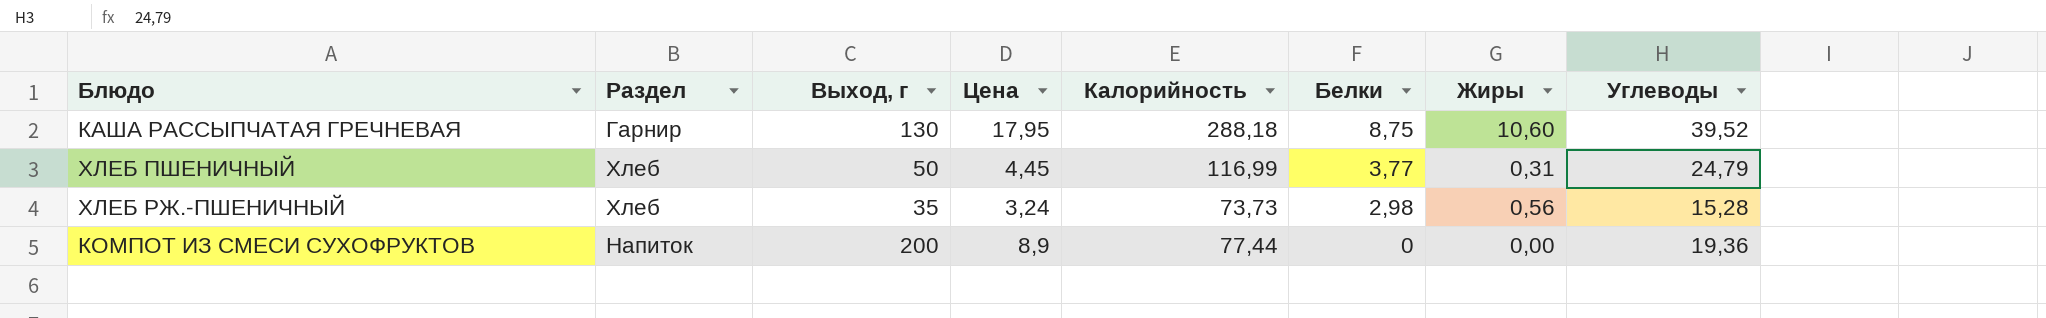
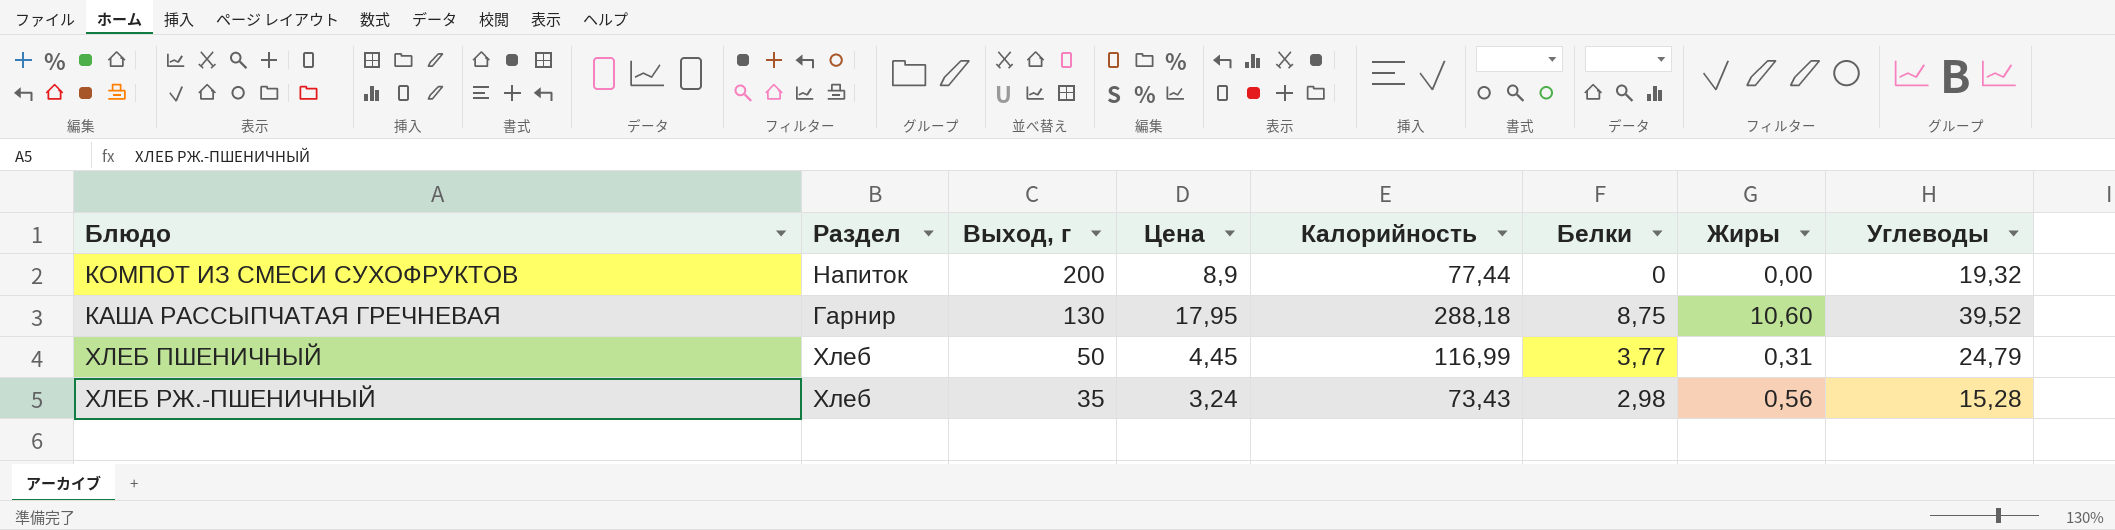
row order: Белки descending -> Выход, г descending
КОМПОТ ИЗ СМЕСИ СУХОФРУКТОВ | Углеводы: 19,36 -> 19,32
ХЛЕБ РЖ.-ПШЕНИЧНЫЙ | Калорийность: 73,73 -> 73,43

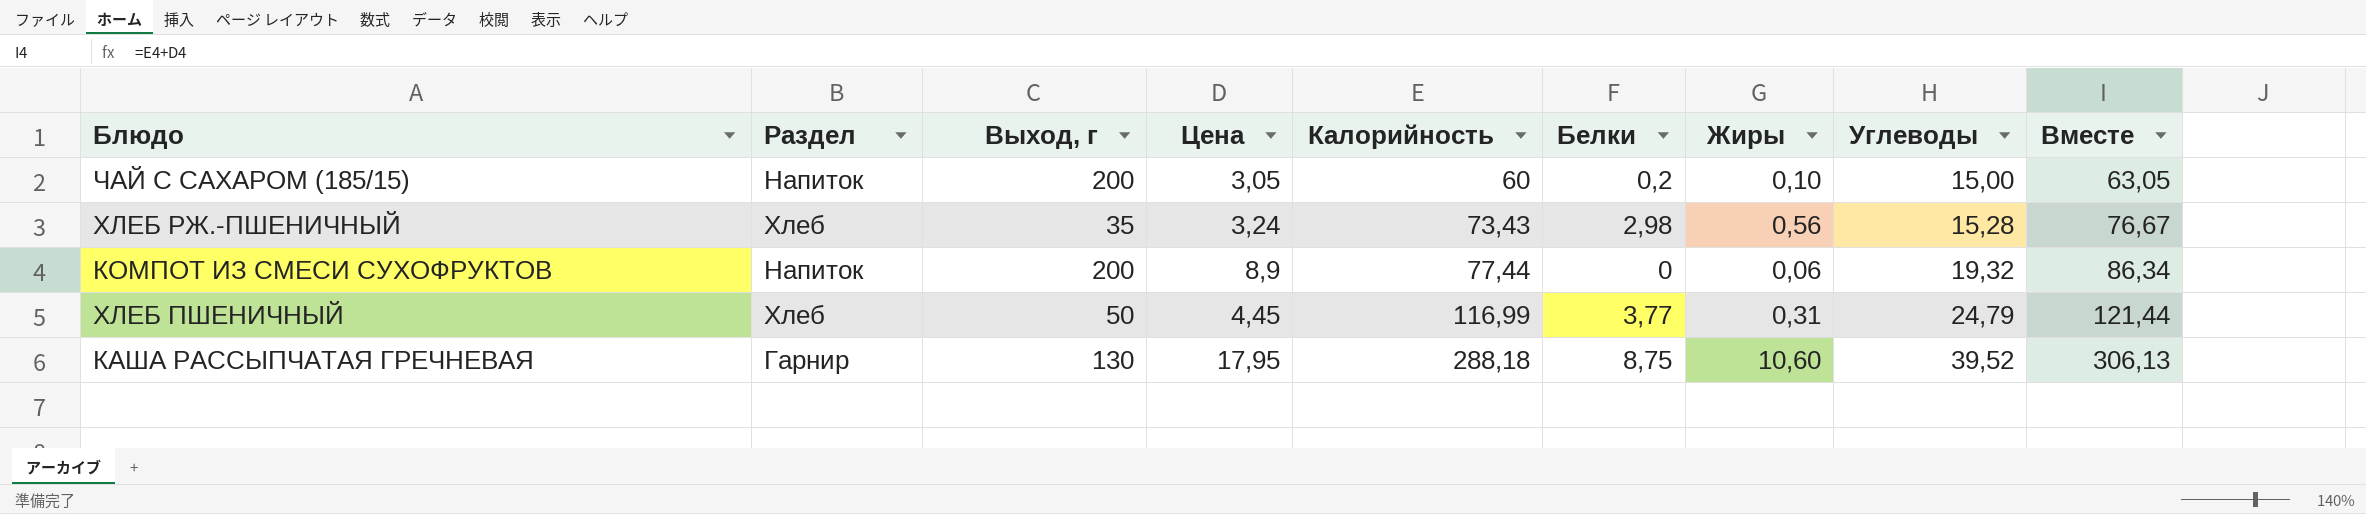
row order: Выход, г descending -> Калорийность ascending
column Вместе | formula: none -> [Цена] + [Калорийность]
row ЧАЙ С САХАРОМ (185/15): none -> Напиток | 200 | 3,05 | 60 | 0,2 | 0,10 | 15,00 | 63,05
КОМПОТ ИЗ СМЕСИ СУХОФРУКТОВ | Жиры: 0,00 -> 0,06

